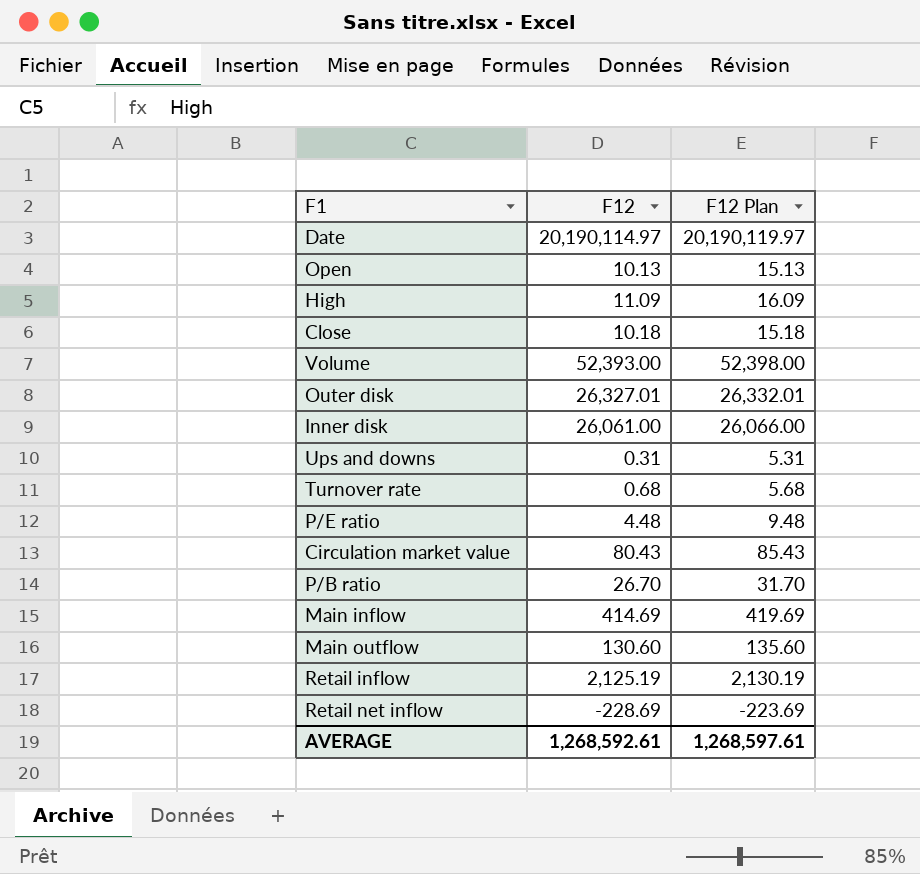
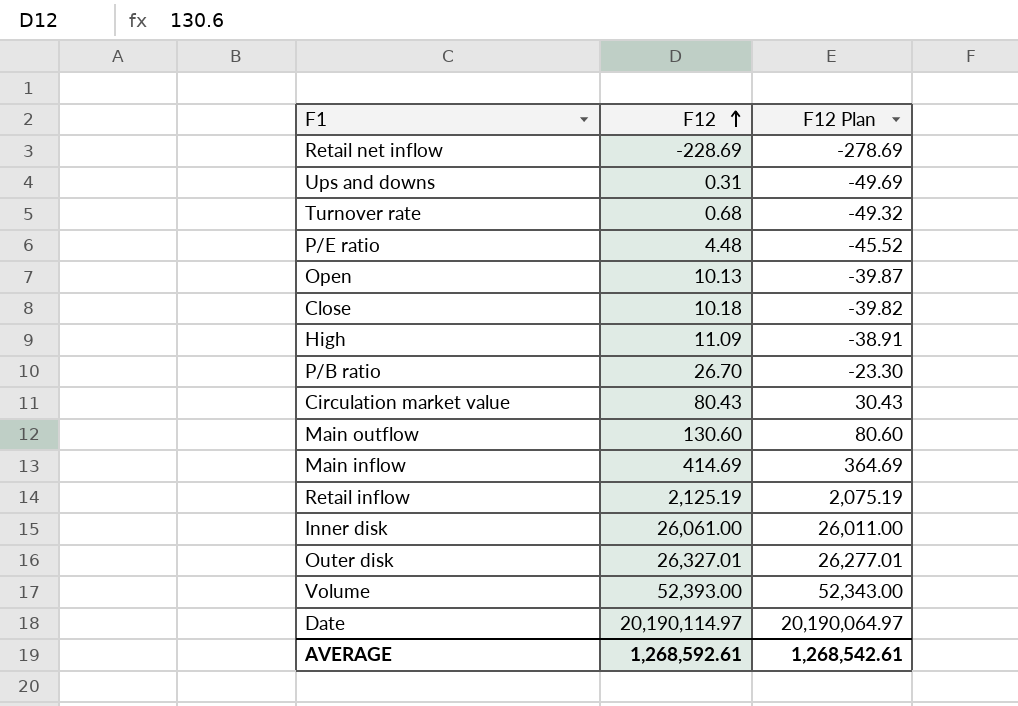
row order: none -> F12 ascending
column F12 Plan | formula: [F12] + 5 -> [F12] - 50
AVERAGE | F12 Plan: 1,268,597.61 -> 1,268,542.61

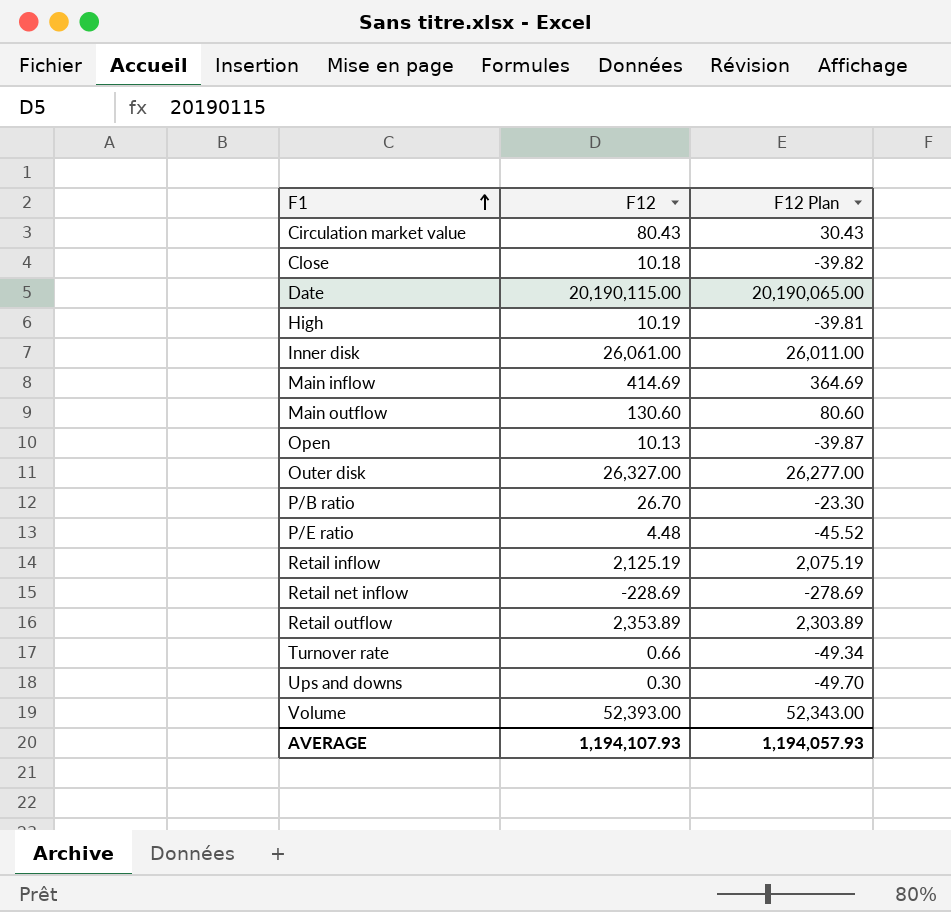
row order: F12 ascending -> F1 ascending
Date | F12: 20,190,114.97 -> 20,190,115.00
Date | F12 Plan: 20,190,064.97 -> 20,190,065.00
High | F12: 11.09 -> 10.19
High | F12 Plan: -38.91 -> -39.81
Outer disk | F12: 26,327.01 -> 26,327.00
Outer disk | F12 Plan: 26,277.01 -> 26,277.00
row Retail outflow: none -> 2,353.89 | 2,303.89
Turnover rate | F12: 0.68 -> 0.66
Turnover rate | F12 Plan: -49.32 -> -49.34
Ups and downs | F12: 0.31 -> 0.30
Ups and downs | F12 Plan: -49.69 -> -49.70
AVERAGE | F12: 1,268,592.61 -> 1,194,107.93
AVERAGE | F12 Plan: 1,268,542.61 -> 1,194,057.93

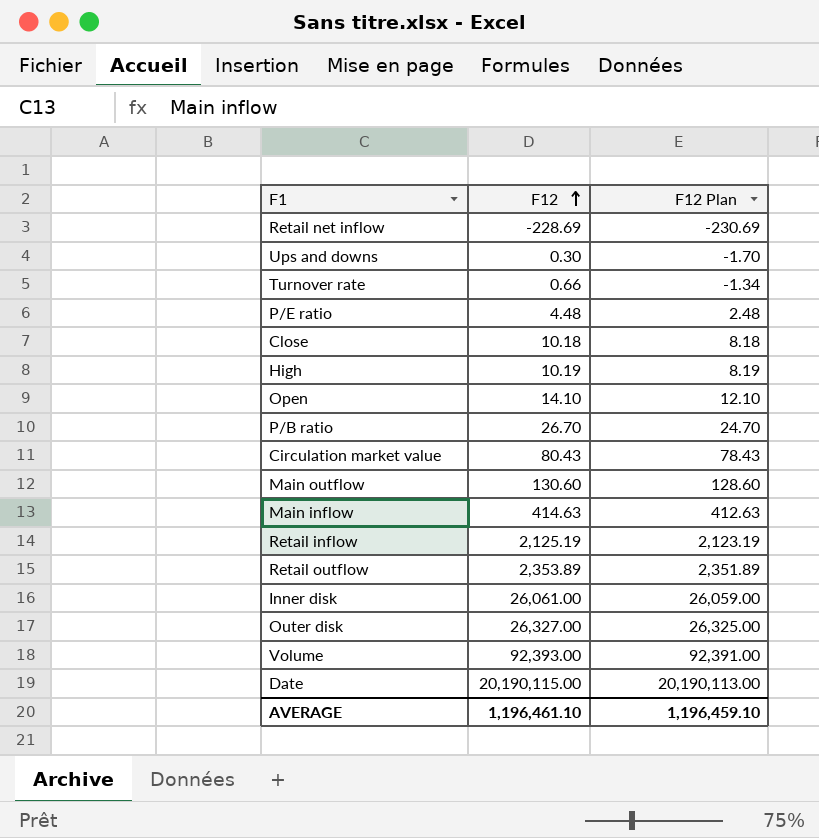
row order: F1 ascending -> F12 ascending
column F12 Plan | formula: [F12] - 50 -> [F12] - 2
Open | F12: 10.13 -> 14.10
Main inflow | F12: 414.69 -> 414.63
Volume | F12: 52,393.00 -> 92,393.00
AVERAGE | F12: 1,194,107.93 -> 1,196,461.10
AVERAGE | F12 Plan: 1,194,057.93 -> 1,196,459.10

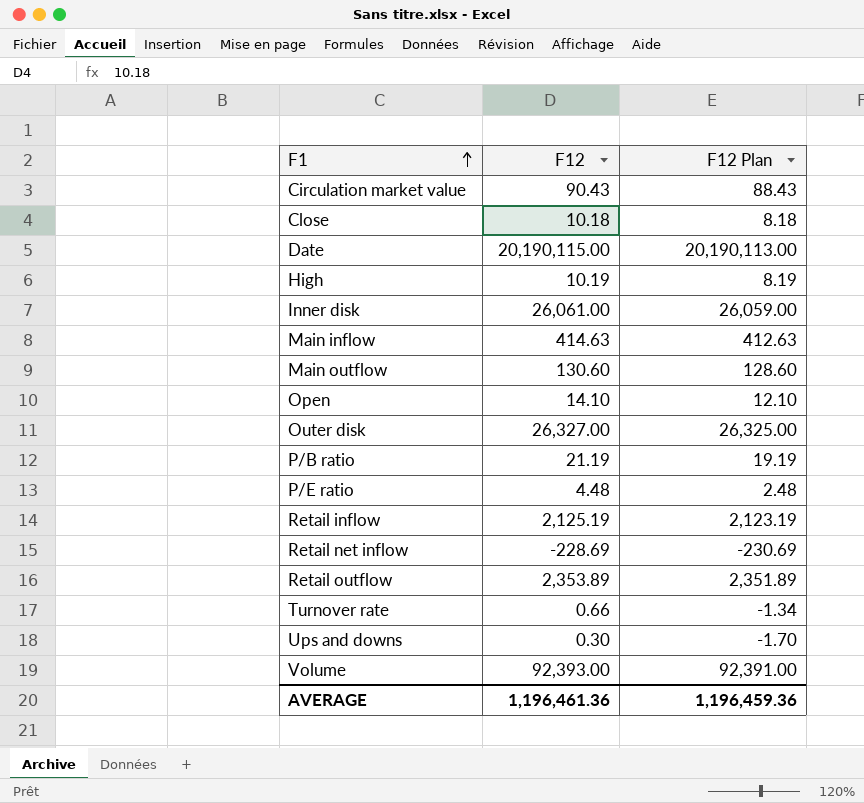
row order: F12 ascending -> F1 ascending
Circulation market value | F12: 80.43 -> 90.43
Circulation market value | F12 Plan: 78.43 -> 88.43
P/B ratio | F12: 26.70 -> 21.19
P/B ratio | F12 Plan: 24.70 -> 19.19
AVERAGE | F12: 1,196,461.10 -> 1,196,461.36
AVERAGE | F12 Plan: 1,196,459.10 -> 1,196,459.36

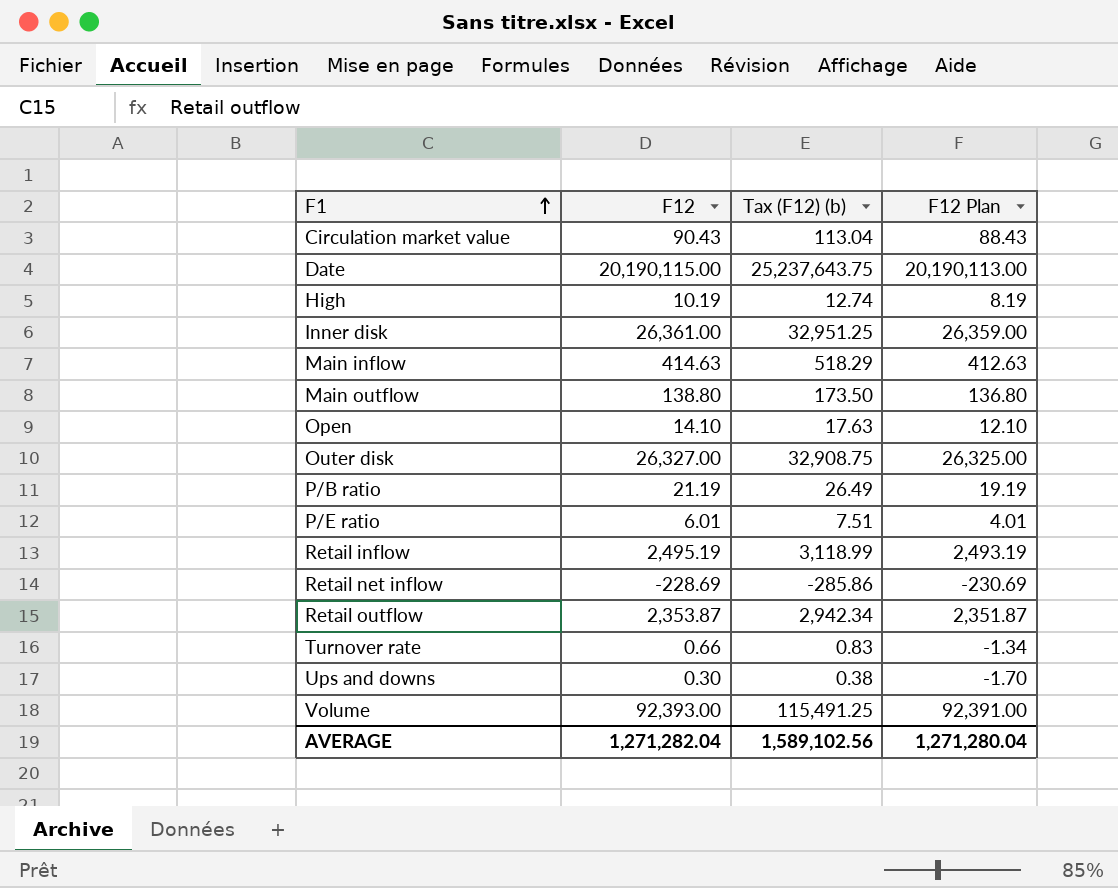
column Tax (F12) (b) | formula: none -> [F12] * 1.25
row Close: 10.18 | 8.18 -> none
Inner disk | F12: 26,061.00 -> 26,361.00
Inner disk | F12 Plan: 26,059.00 -> 26,359.00
Main outflow | F12: 130.60 -> 138.80
Main outflow | F12 Plan: 128.60 -> 136.80
P/E ratio | F12: 4.48 -> 6.01
P/E ratio | F12 Plan: 2.48 -> 4.01
Retail inflow | F12: 2,125.19 -> 2,495.19
Retail inflow | F12 Plan: 2,123.19 -> 2,493.19
Retail outflow | F12: 2,353.89 -> 2,353.87
Retail outflow | F12 Plan: 2,351.89 -> 2,351.87
AVERAGE | F12: 1,196,461.36 -> 1,271,282.04
AVERAGE | F12 Plan: 1,196,459.36 -> 1,271,280.04

